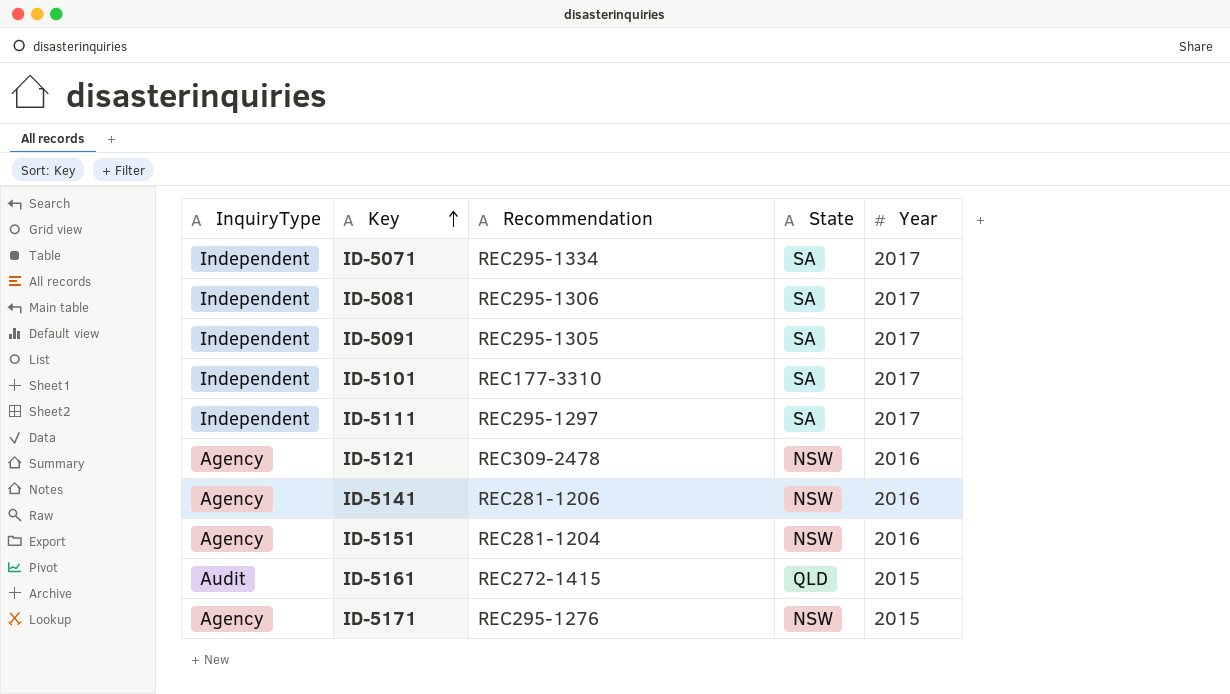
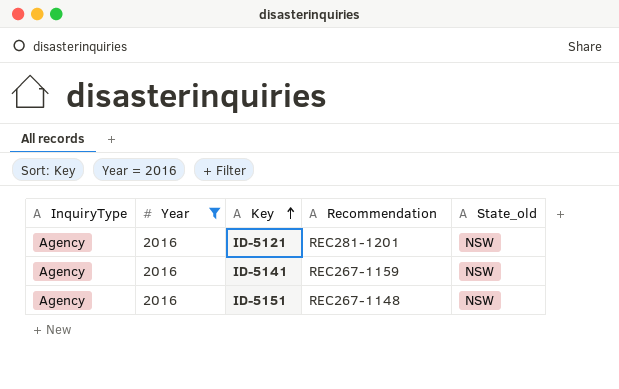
filter: none -> Year = 2016
column Year | position: 5 -> 2
column name: State -> State_old
ID-5121 | Recommendation: REC309-2478 -> REC281-1201
ID-5141 | Recommendation: REC281-1206 -> REC267-1159
ID-5151 | Recommendation: REC281-1204 -> REC267-1148

